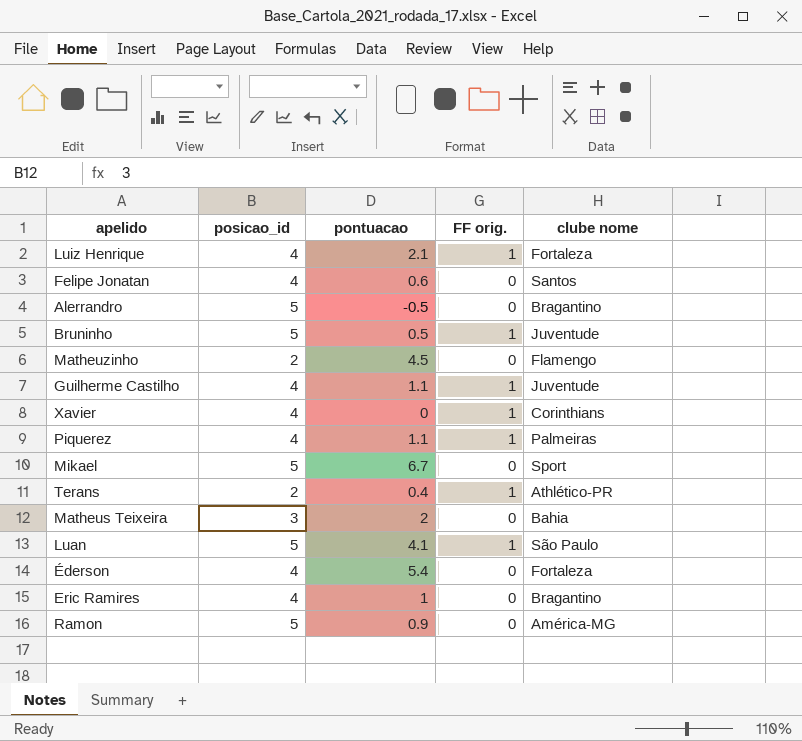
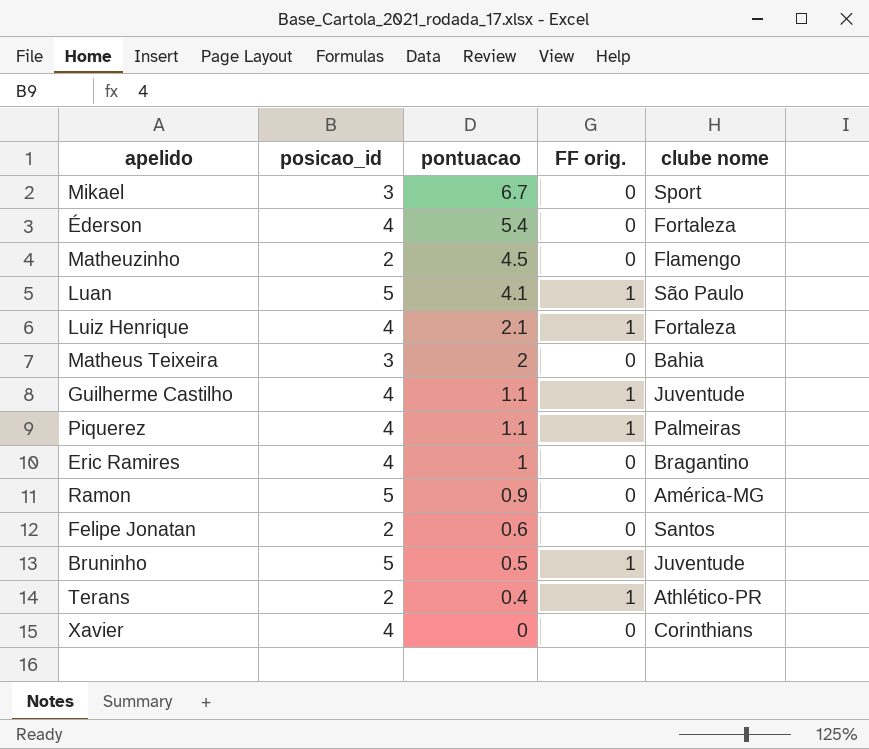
row order: none -> pontuacao descending
row Alerrandro: 5 | -0.5 | 0 | Bragantino -> none
Mikael | posicao_id: 5 -> 3
Felipe Jonatan | posicao_id: 4 -> 2
Xavier | FF orig.: 1 -> 0

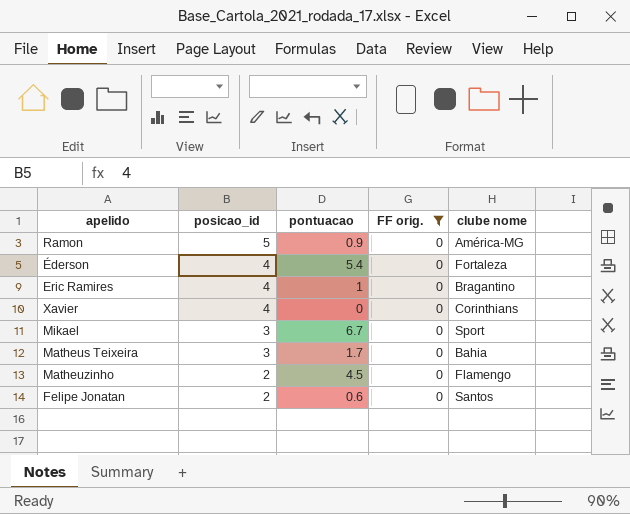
filter: none -> FF orig. = 0
row order: pontuacao descending -> posicao_id descending
Matheus Teixeira | pontuacao: 2 -> 1.7

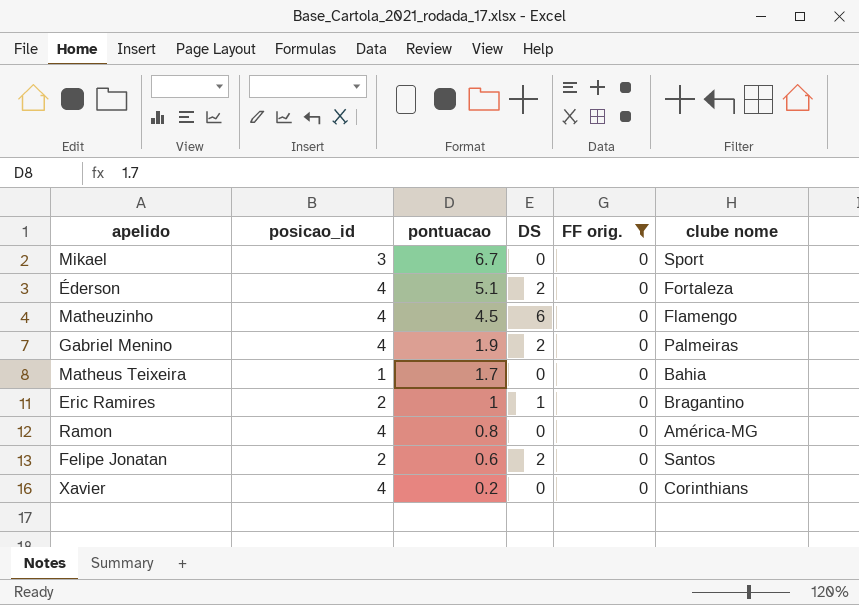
row order: posicao_id descending -> pontuacao descending
column DS | position: none -> 4
Éderson | pontuacao: 5.4 -> 5.1
Matheuzinho | posicao_id: 2 -> 4
row Gabriel Menino: none -> 4 | 1.9 | 2 | 0 | Palmeiras
Matheus Teixeira | posicao_id: 3 -> 1
Eric Ramires | posicao_id: 4 -> 2
Ramon | posicao_id: 5 -> 4
Ramon | pontuacao: 0.9 -> 0.8
Xavier | pontuacao: 0 -> 0.2

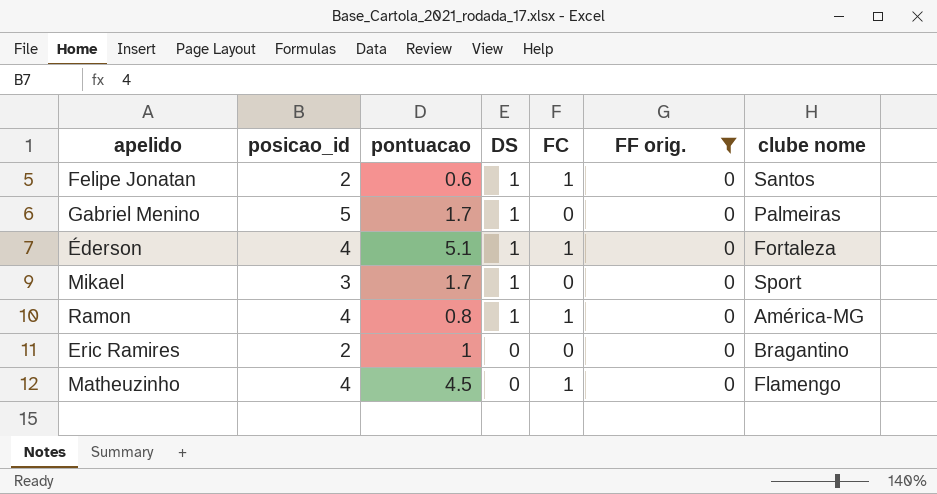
row order: pontuacao descending -> DS descending
column FC | position: none -> 5
row Matheus Teixeira: 1 | 1.7 | 0 | 0 | Bahia -> none
row Xavier: 4 | 0.2 | 0 | 0 | Corinthians -> none
Felipe Jonatan | DS: 2 -> 1
Gabriel Menino | posicao_id: 4 -> 5
Gabriel Menino | pontuacao: 1.9 -> 1.7
Gabriel Menino | DS: 2 -> 1
Éderson | DS: 2 -> 1
Mikael | pontuacao: 6.7 -> 1.7
Mikael | DS: 0 -> 1
Ramon | DS: 0 -> 1
Eric Ramires | DS: 1 -> 0
Matheuzinho | DS: 6 -> 0

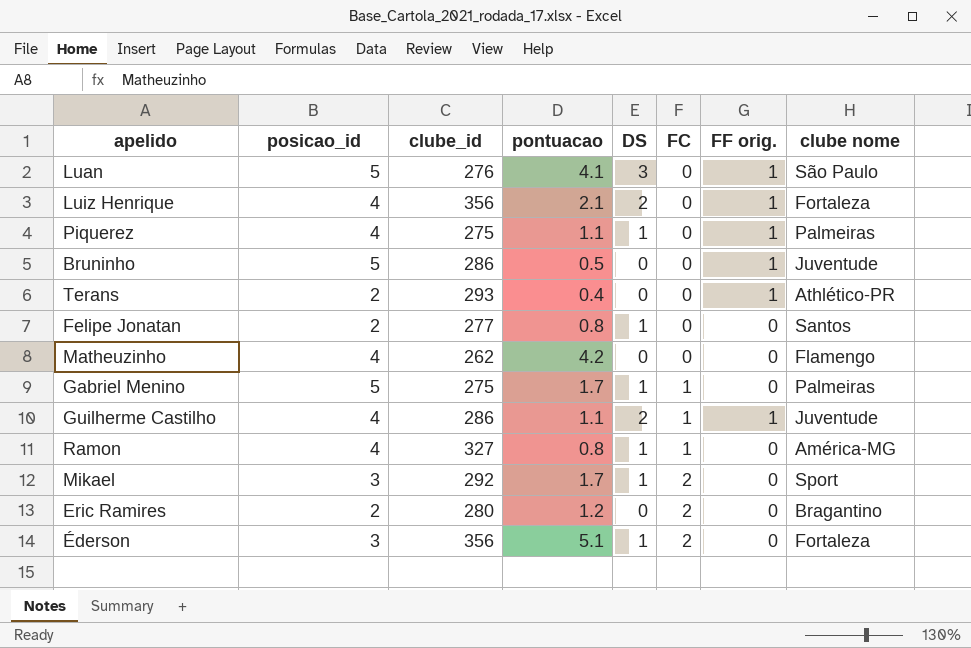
filter: FF orig. = 0 -> none
row order: DS descending -> FC ascending
column clube_id | position: none -> 3
Felipe Jonatan | pontuacao: 0.6 -> 0.8
Felipe Jonatan | FC: 1 -> 0
Matheuzinho | pontuacao: 4.5 -> 4.2
Matheuzinho | FC: 1 -> 0
Gabriel Menino | FC: 0 -> 1
Mikael | FC: 0 -> 2
Eric Ramires | pontuacao: 1 -> 1.2
Eric Ramires | FC: 0 -> 2
Éderson | posicao_id: 4 -> 3
Éderson | FC: 1 -> 2

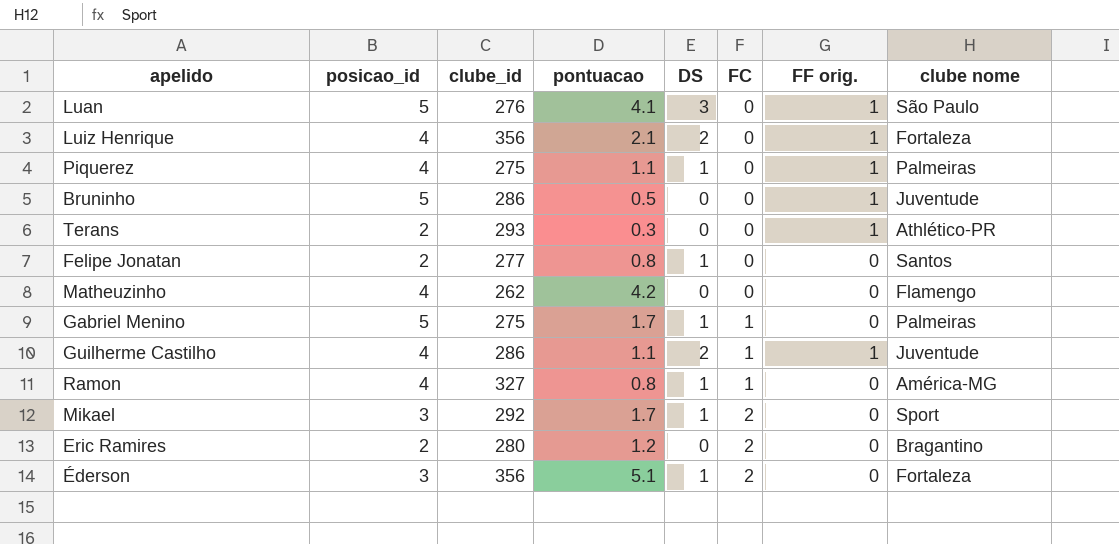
Terans | pontuacao: 0.4 -> 0.3

